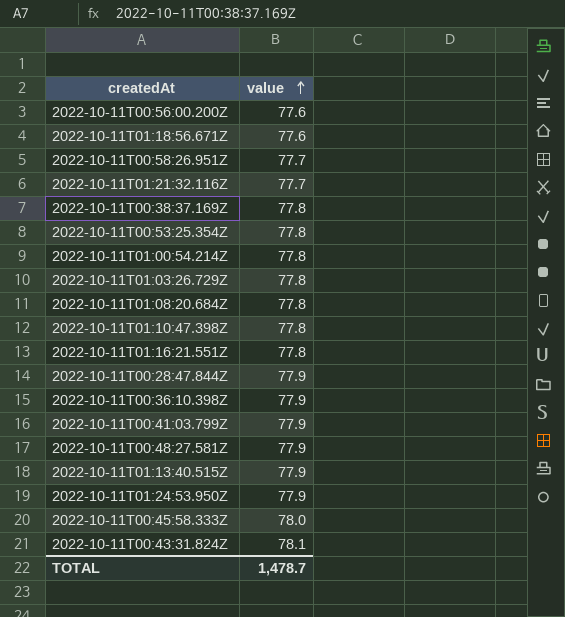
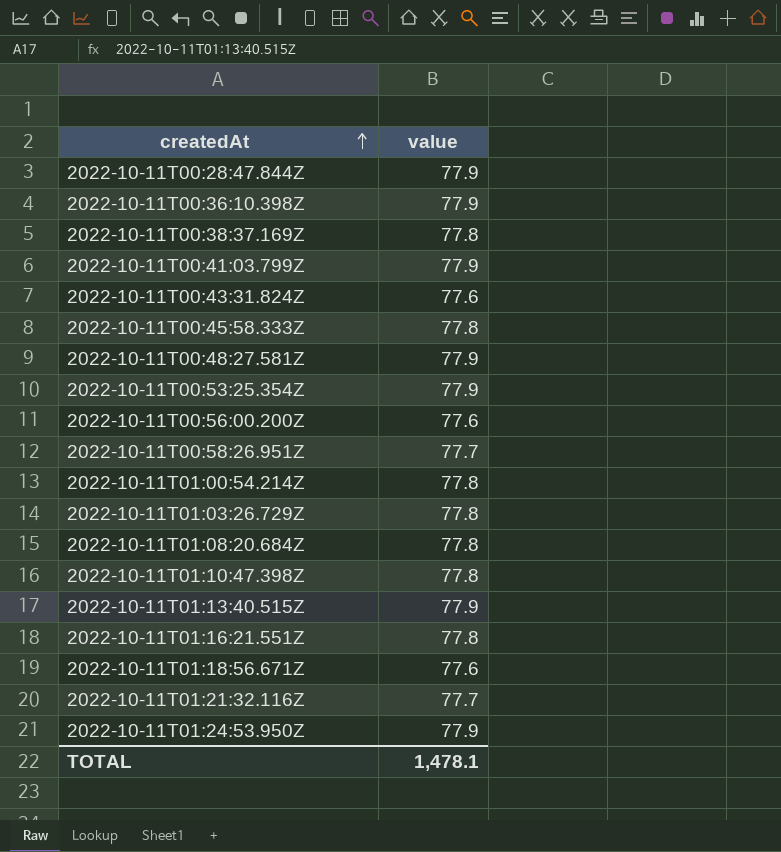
row order: value ascending -> createdAt ascending
2022-10-11T00:43:31.824Z | value: 78.1 -> 77.6
2022-10-11T00:45:58.333Z | value: 78.0 -> 77.8
2022-10-11T00:53:25.354Z | value: 77.8 -> 77.9
TOTAL | value: 1,478.7 -> 1,478.1

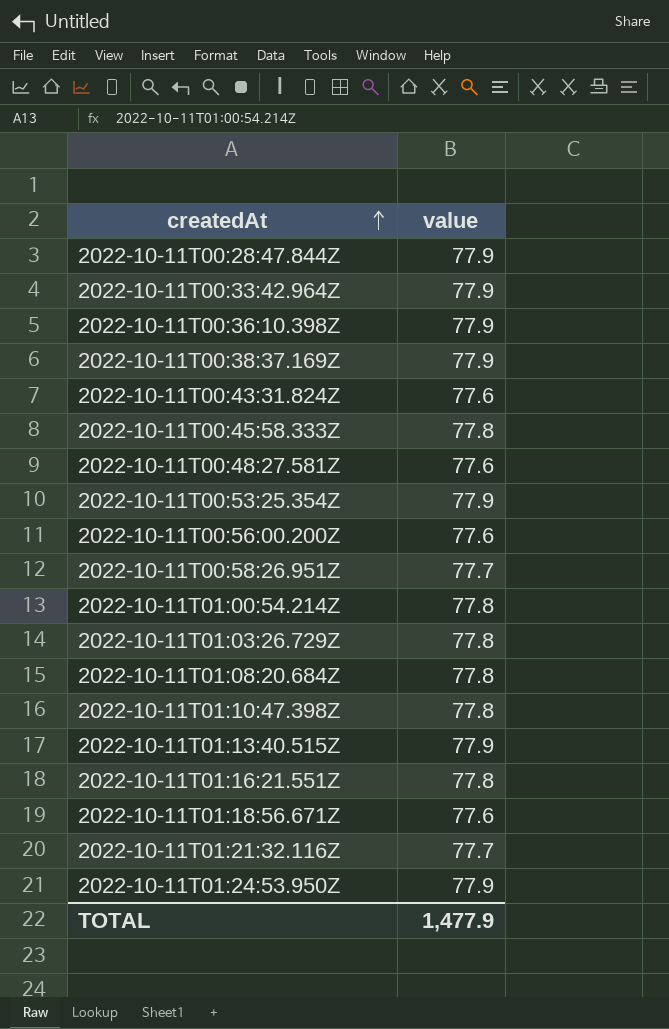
row 2022-10-11T00:41:03.799Z: 77.9 -> none
row 2022-10-11T00:33:42.964Z: none -> 77.9
2022-10-11T00:38:37.169Z | value: 77.8 -> 77.9
2022-10-11T00:48:27.581Z | value: 77.9 -> 77.6
TOTAL | value: 1,478.1 -> 1,477.9

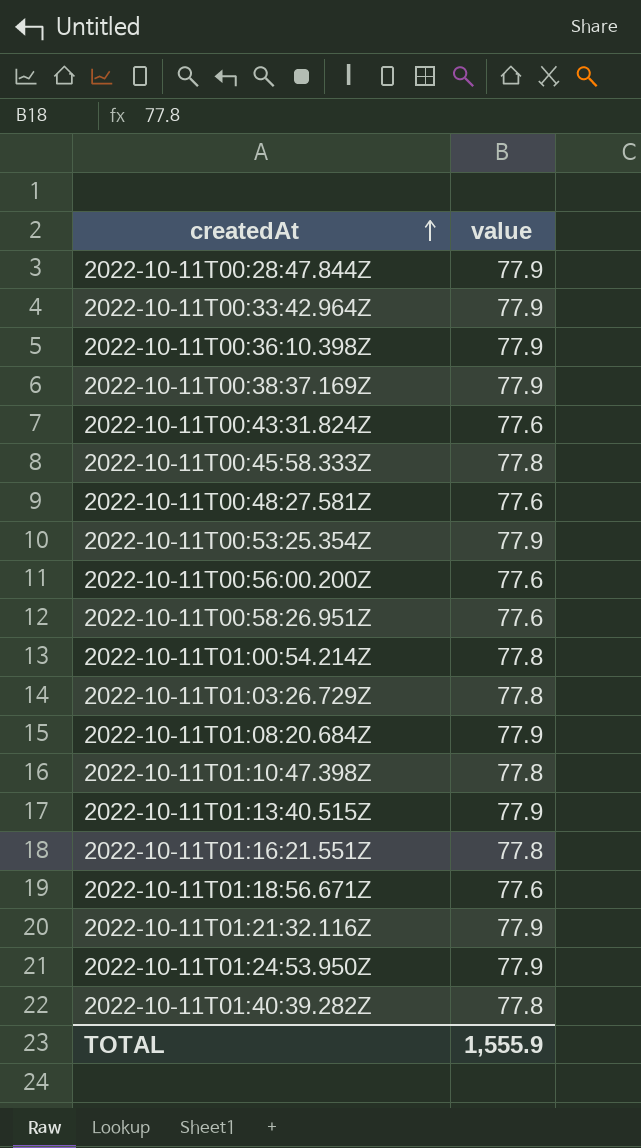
2022-10-11T00:58:26.951Z | value: 77.7 -> 77.6
2022-10-11T01:08:20.684Z | value: 77.8 -> 77.9
2022-10-11T01:21:32.116Z | value: 77.7 -> 77.9
row 2022-10-11T01:40:39.282Z: none -> 77.8
TOTAL | value: 1,477.9 -> 1,555.9

